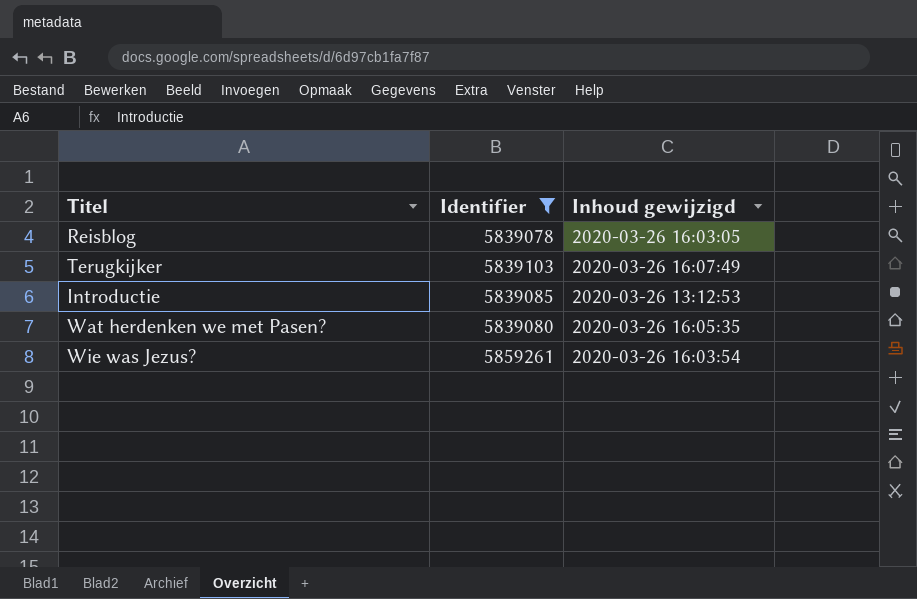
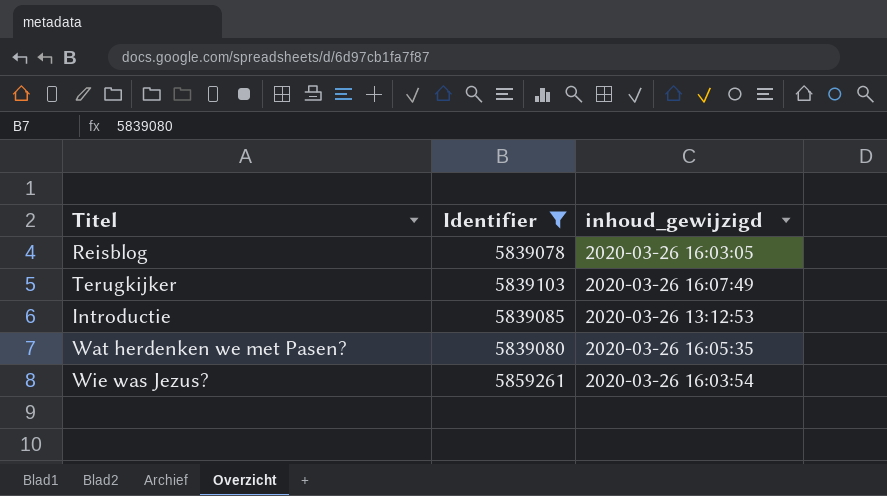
column name: Inhoud gewijzigd -> inhoud_gewijzigd

